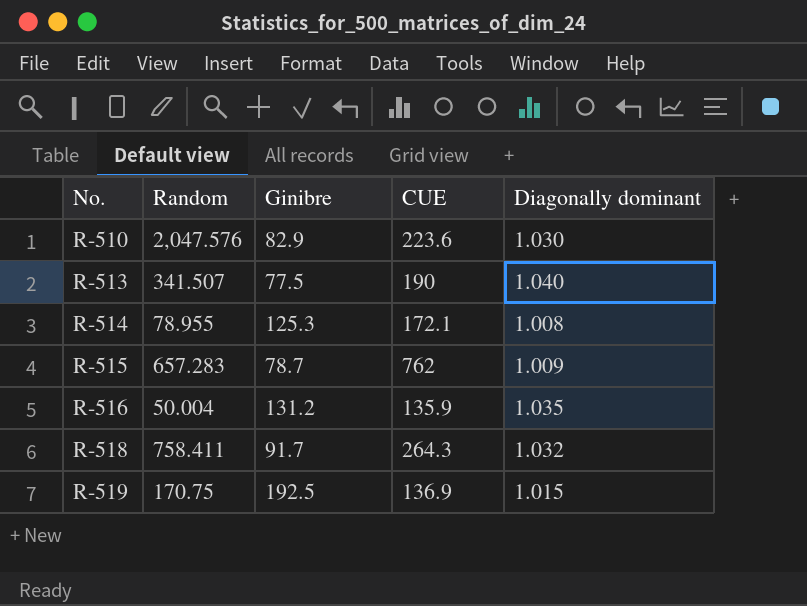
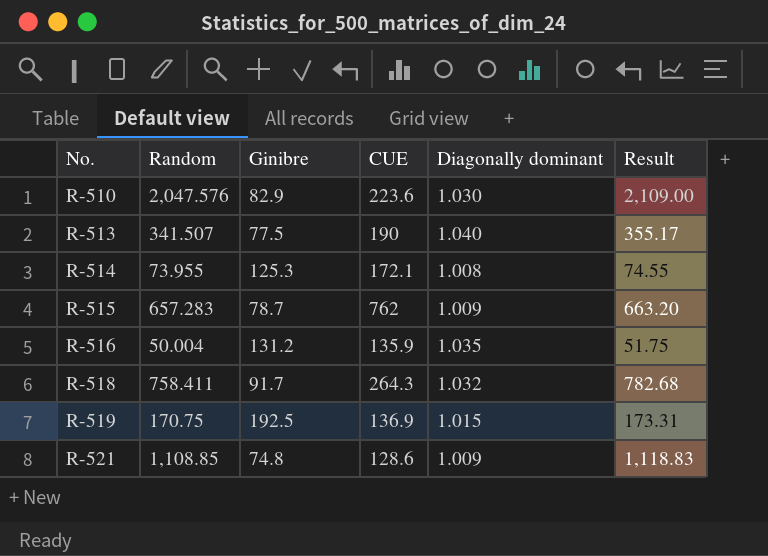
column Result | formula: none -> [Random] * [Diagonally dominant]
R-514 | Random: 78.955 -> 73.955
row R-521: none -> 1,108.85 | 74.8 | 128.6 | 1.009 | 1,118.83

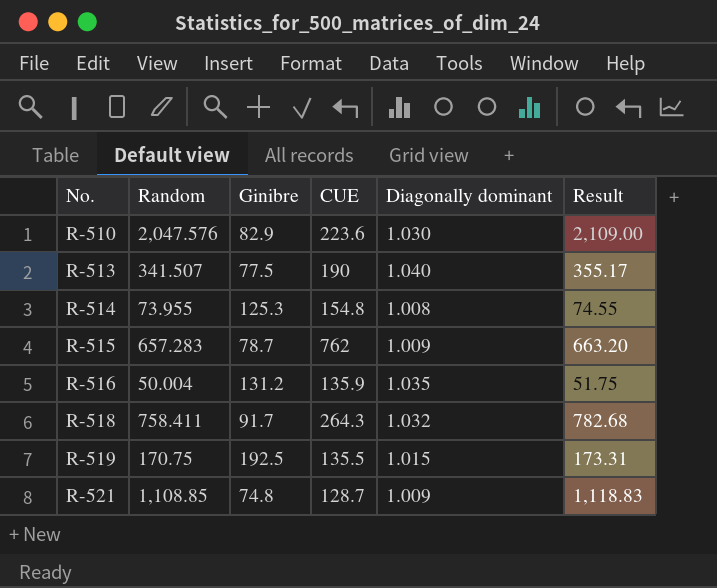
R-514 | CUE: 172.1 -> 154.8
R-519 | CUE: 136.9 -> 135.5
R-521 | CUE: 128.6 -> 128.7

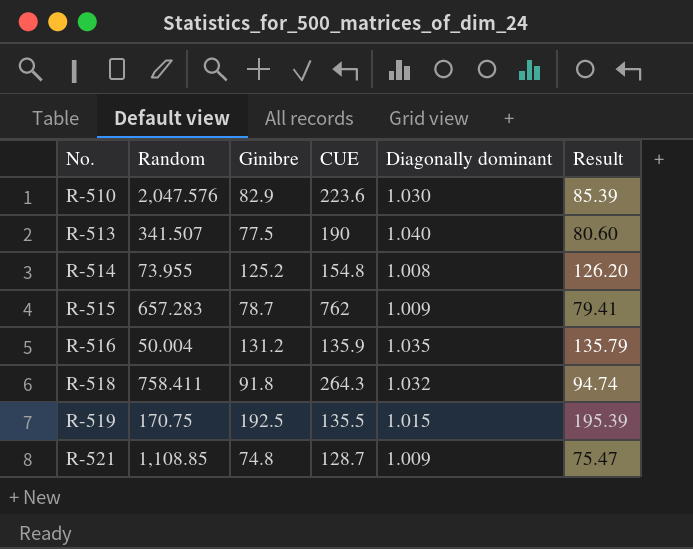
column Result | formula: [Random] * [Diagonally dominant] -> [Ginibre] * [Diagonally dominant]
R-514 | Ginibre: 125.3 -> 125.2
R-518 | Ginibre: 91.7 -> 91.8

